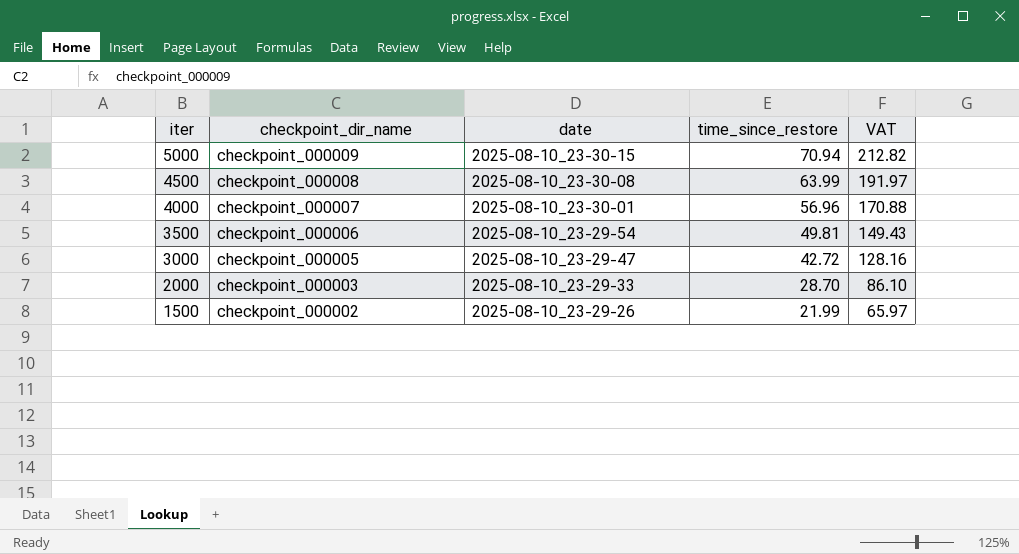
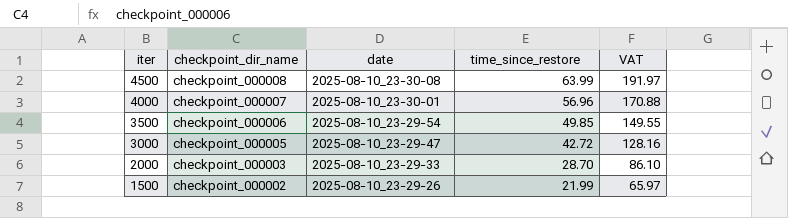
row 5000: checkpoint_000009 | 2025-08-10_23-30-15 | 70.94 | 212.82 -> none
3500 | time_since_restore: 49.81 -> 49.85
3500 | VAT: 149.43 -> 149.55

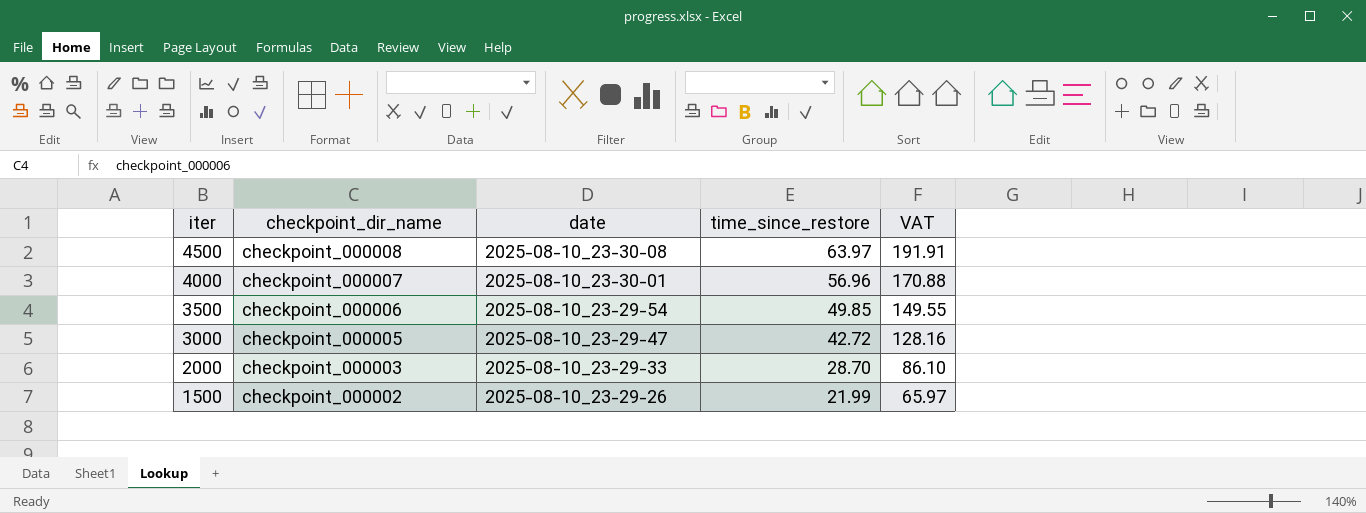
4500 | time_since_restore: 63.99 -> 63.97
4500 | VAT: 191.97 -> 191.91

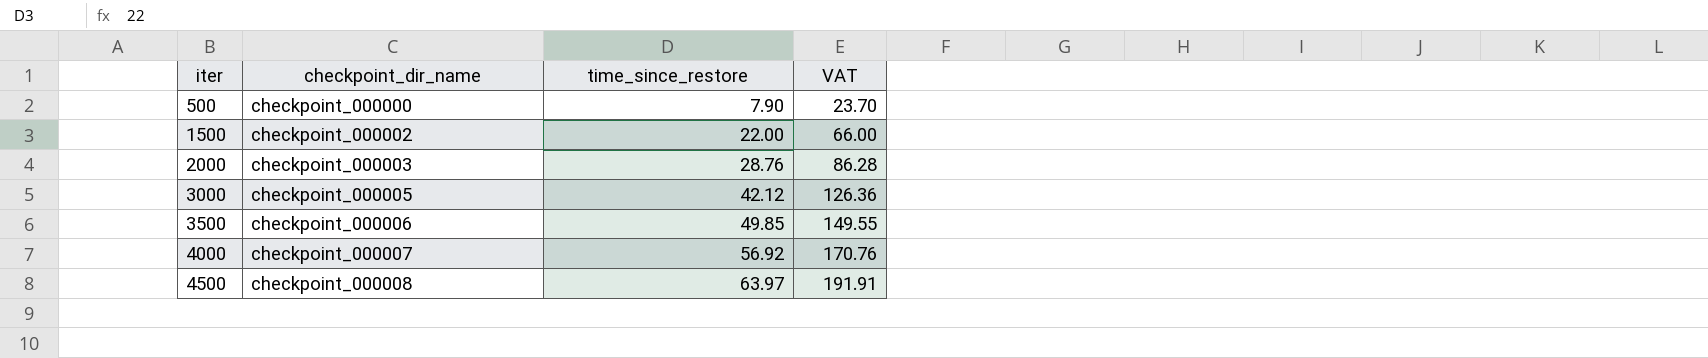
row order: iter descending -> iter ascending
column date | position: 3 -> none
row 500: none -> checkpoint_000000 | 7.90 | 23.70
1500 | time_since_restore: 21.99 -> 22.00
1500 | VAT: 65.97 -> 66.00
2000 | time_since_restore: 28.70 -> 28.76
2000 | VAT: 86.10 -> 86.28
3000 | time_since_restore: 42.72 -> 42.12
3000 | VAT: 128.16 -> 126.36
4000 | time_since_restore: 56.96 -> 56.92
4000 | VAT: 170.88 -> 170.76

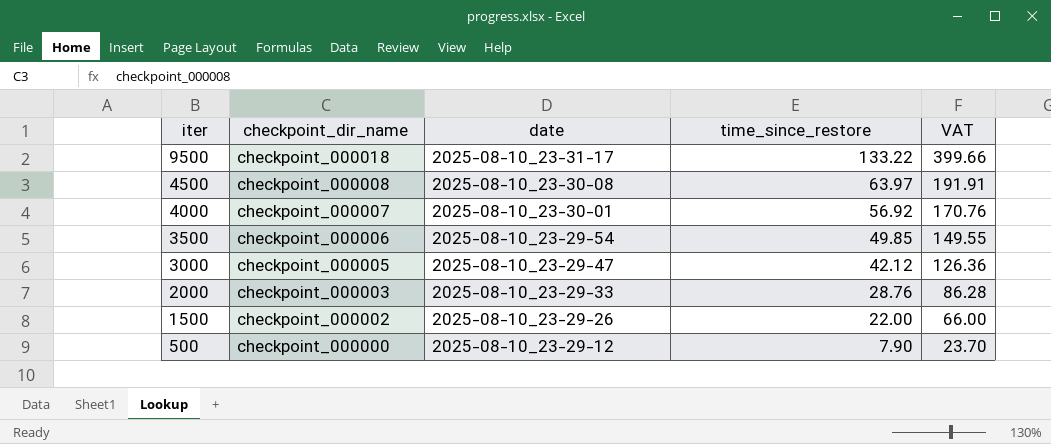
row order: iter ascending -> iter descending
column date | position: none -> 3
row 9500: none -> checkpoint_000018 | 2025-08-10_23-31-17 | 133.22 | 399.66

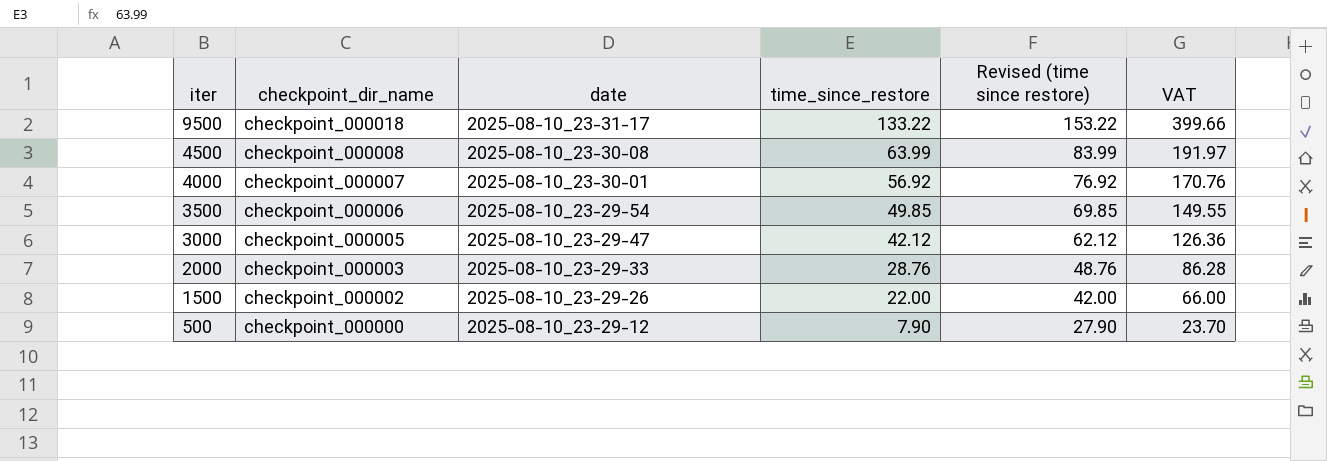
column Revised (time since restore) | formula: none -> [time_since_restore] + 20
4500 | time_since_restore: 63.97 -> 63.99
4500 | VAT: 191.91 -> 191.97

